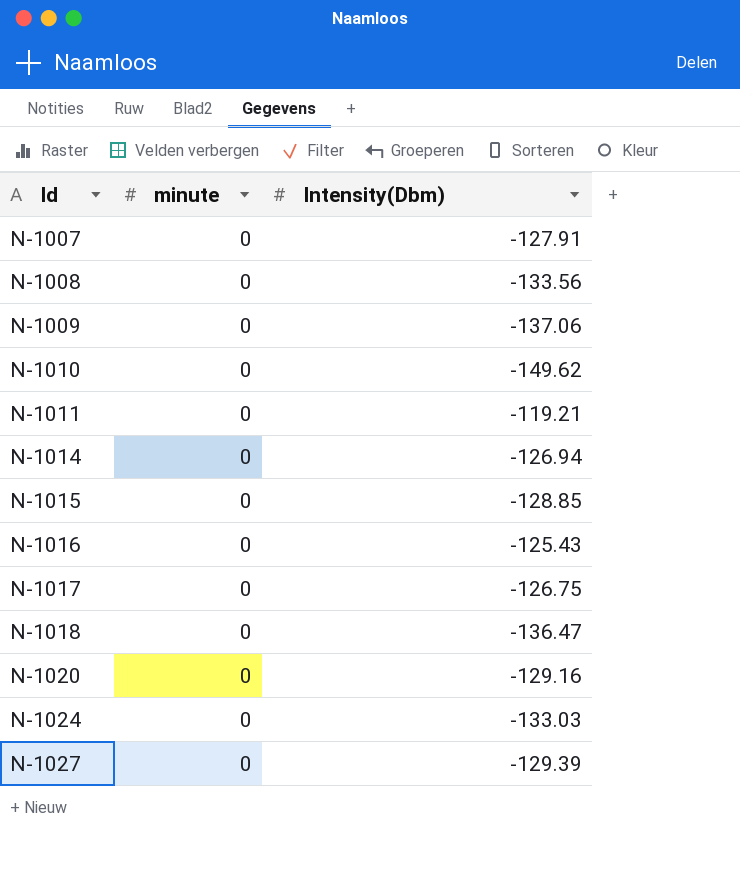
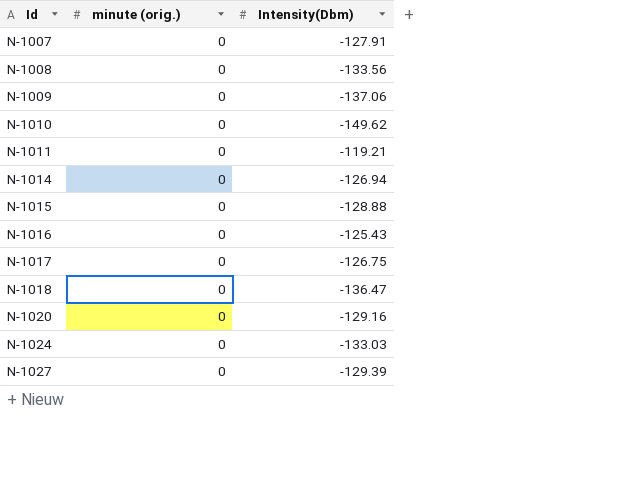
column name: minute -> minute (orig.)
N-1015 | Intensity(Dbm): -128.85 -> -128.88

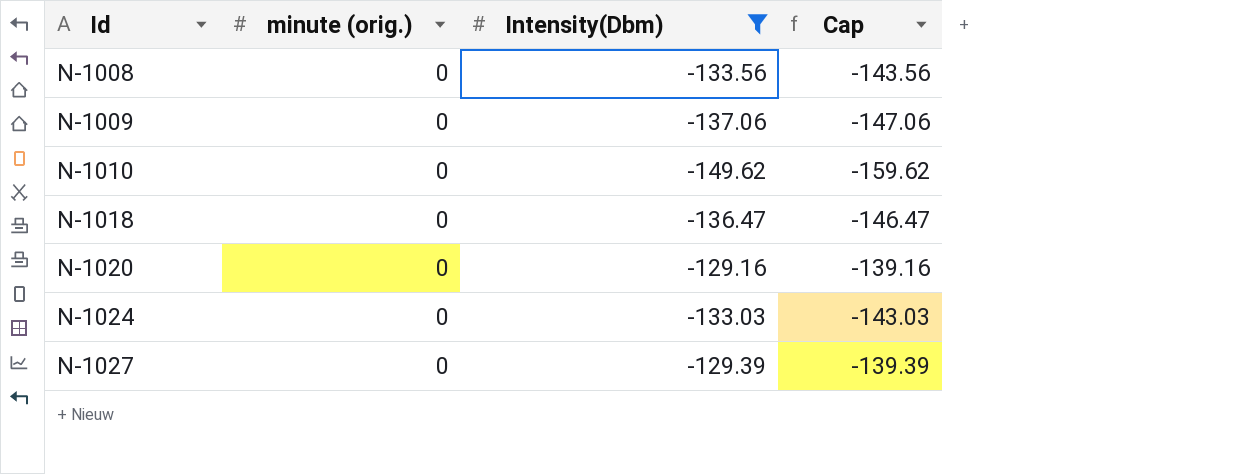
filter: none -> Intensity(Dbm) <= -129.16
column Cap | formula: none -> [Intensity(Dbm)] - 10

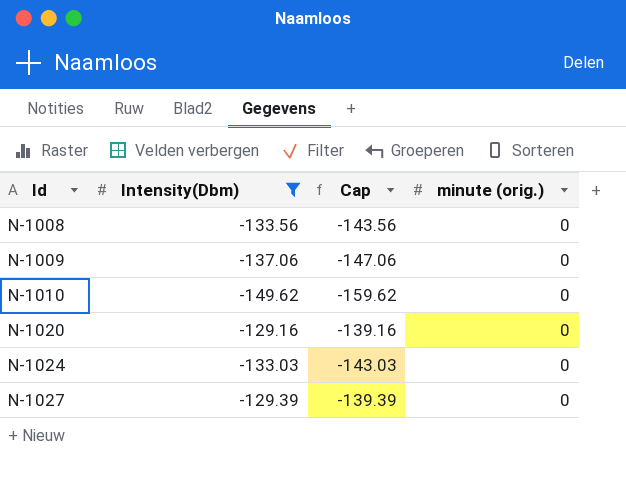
column minute (orig.) | position: 2 -> 4
row N-1018: 0 | -136.47 | -146.47 -> none

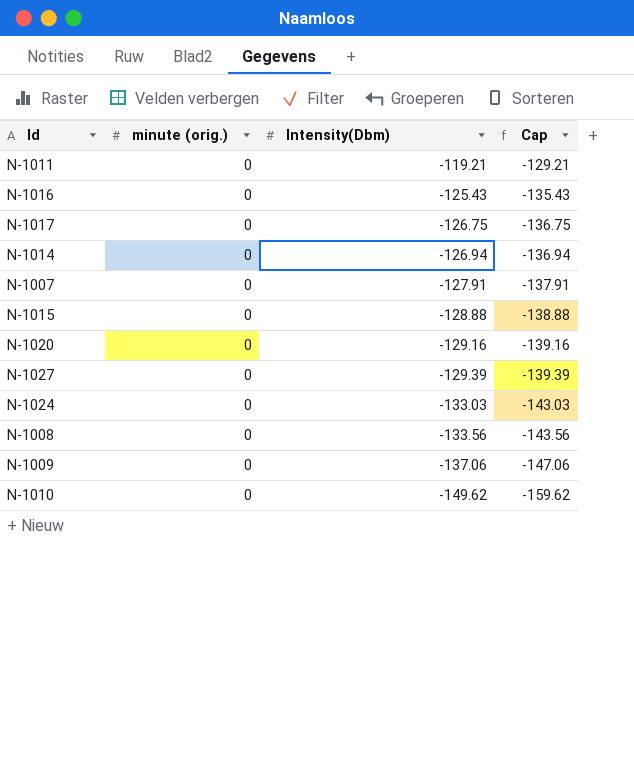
filter: Intensity(Dbm) <= -129.16 -> none
row order: Id ascending -> Intensity(Dbm) descending
column minute (orig.) | position: 4 -> 2

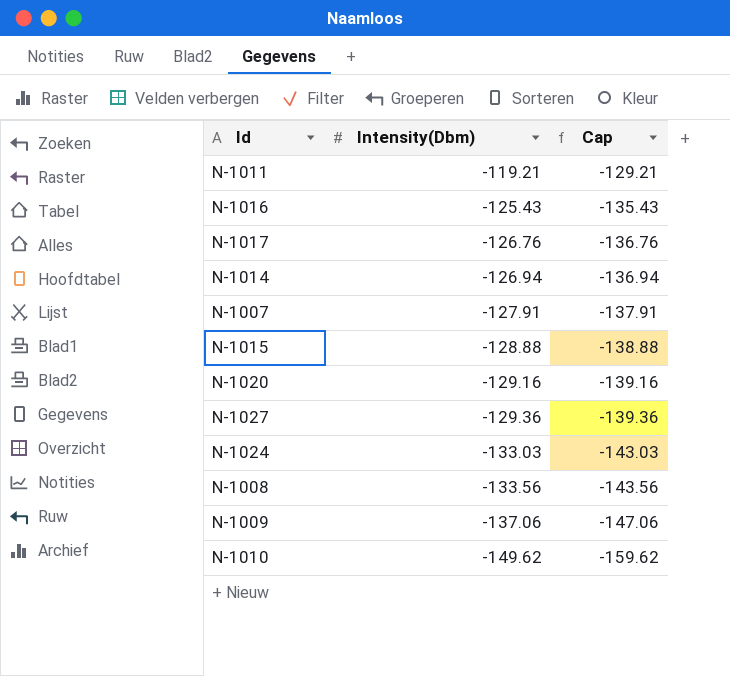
column minute (orig.) | position: 2 -> none
N-1017 | Intensity(Dbm): -126.75 -> -126.76
N-1017 | Cap: -136.75 -> -136.76
N-1027 | Intensity(Dbm): -129.39 -> -129.36
N-1027 | Cap: -139.39 -> -139.36

